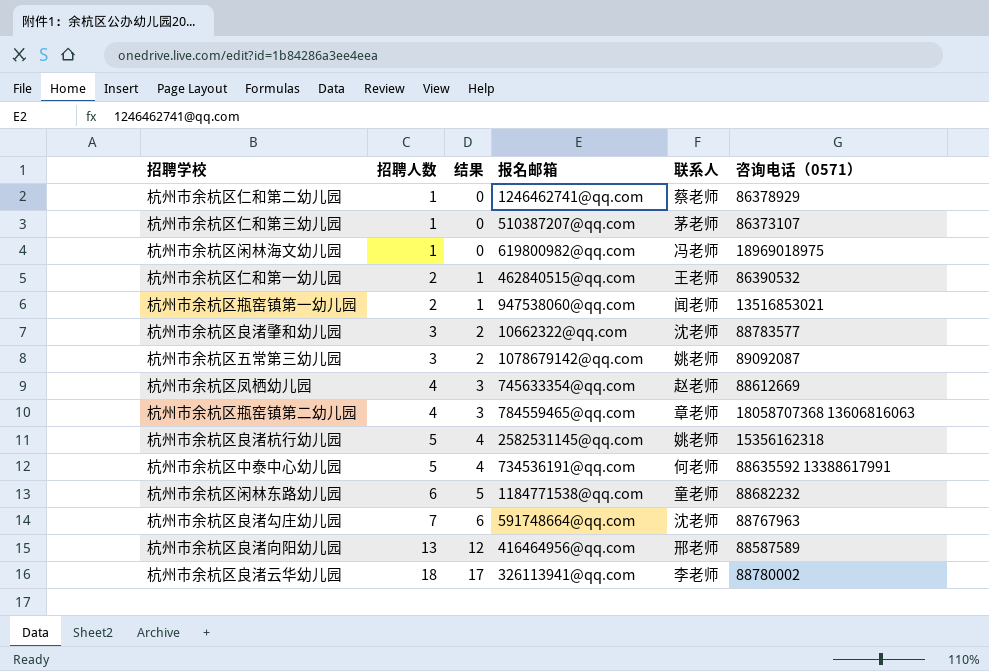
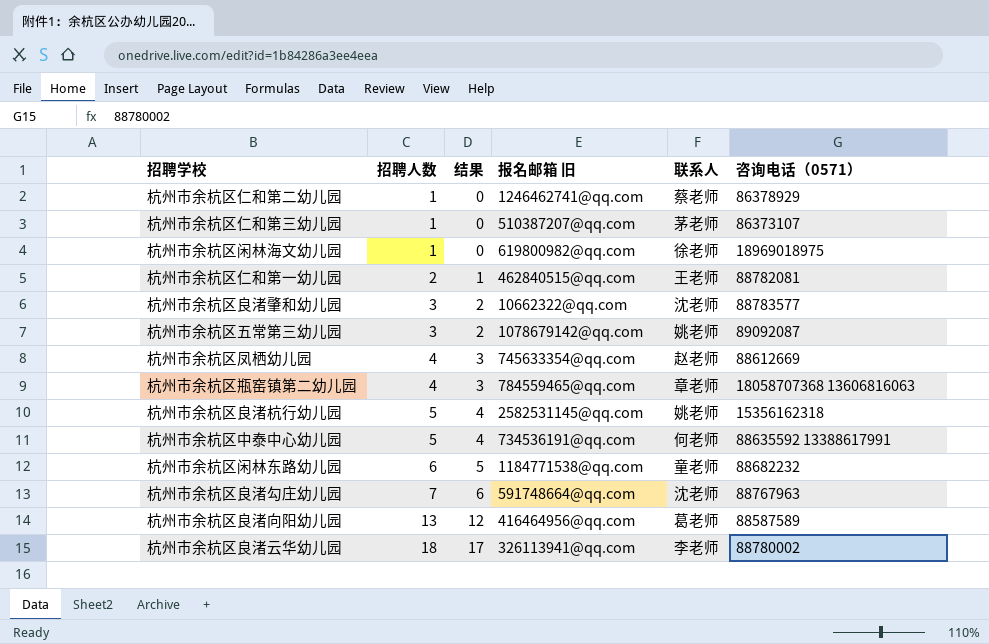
column name: 报名邮箱 -> 报名邮箱 旧
row 杭州市余杭区瓶窑镇第一幼儿园: 2 | 1 | 947538060@qq.com | 闻老师 | 13516853021 -> none
杭州市余杭区闲林海文幼儿园 | 联系人: 冯老师 -> 徐老师
杭州市余杭区仁和第一幼儿园 | 咨询电话（0571）: 86390532 -> 88782081
杭州市余杭区良渚向阳幼儿园 | 联系人: 邢老师 -> 葛老师

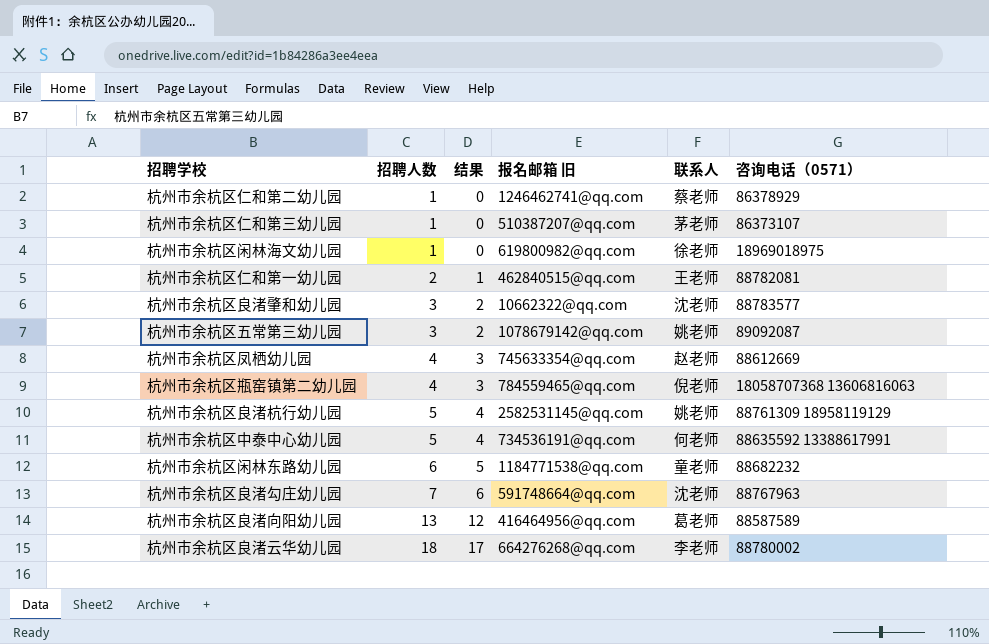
杭州市余杭区瓶窑镇第二幼儿园 | 联系人: 章老师 -> 倪老师
杭州市余杭区良渚杭行幼儿园 | 咨询电话（0571）: 15356162318 -> 88761309 18958119129
杭州市余杭区良渚云华幼儿园 | 报名邮箱 旧: 326113941@qq.com -> 664276268@qq.com

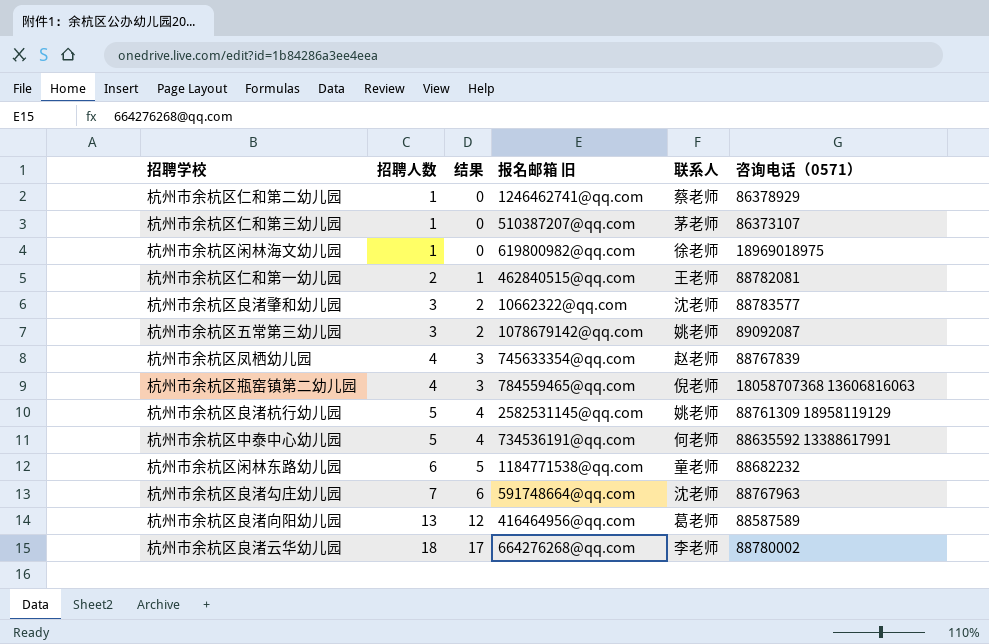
杭州市余杭区凤栖幼儿园 | 咨询电话（0571）: 88612669 -> 88767839

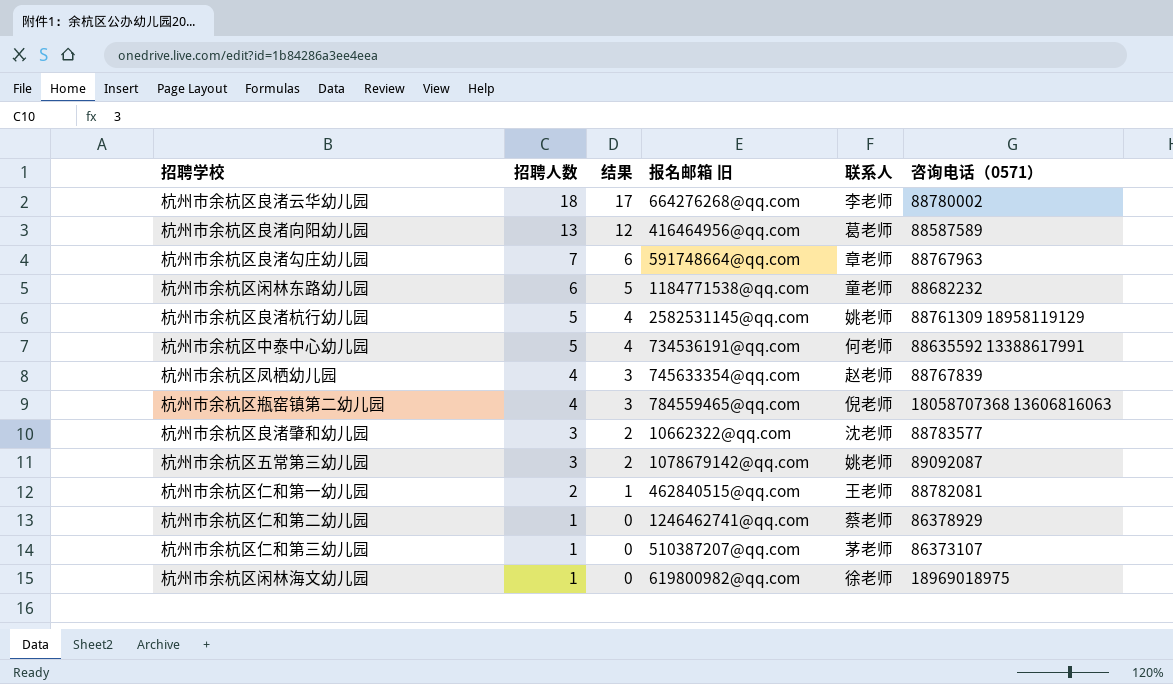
row order: 招聘人数 ascending -> 招聘人数 descending
杭州市余杭区良渚勾庄幼儿园 | 联系人: 沈老师 -> 章老师

